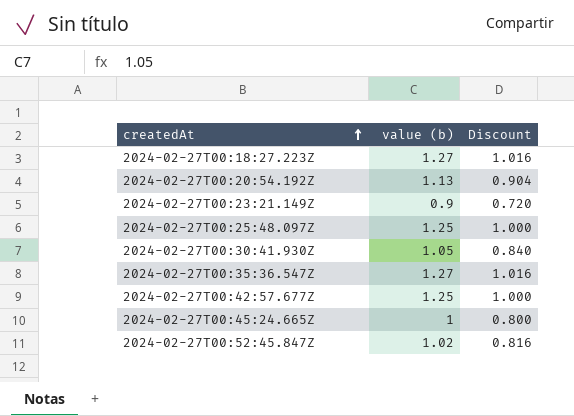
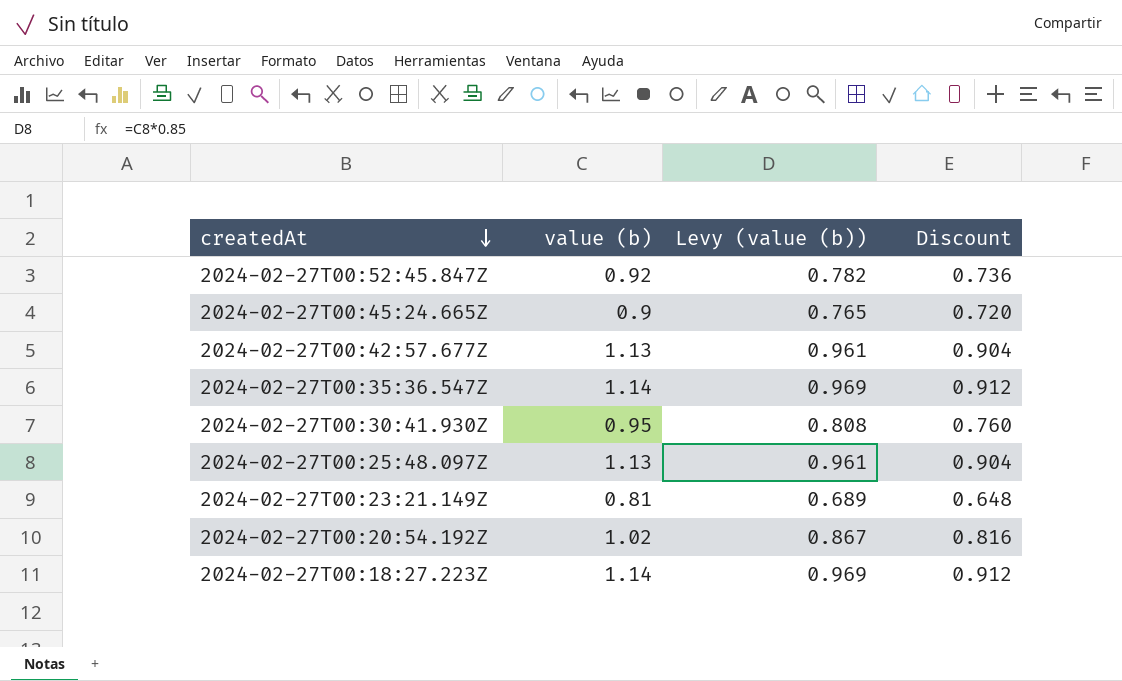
row order: createdAt ascending -> createdAt descending
column Levy (value (b)) | formula: none -> [value (b)] * 0.85
2024-02-27T00:52:45.847Z | value (b): 1.02 -> 0.92
2024-02-27T00:52:45.847Z | Discount: 0.816 -> 0.736
2024-02-27T00:45:24.665Z | value (b): 1 -> 0.9
2024-02-27T00:45:24.665Z | Discount: 0.800 -> 0.720
2024-02-27T00:42:57.677Z | value (b): 1.25 -> 1.13
2024-02-27T00:42:57.677Z | Discount: 1.000 -> 0.904
2024-02-27T00:35:36.547Z | value (b): 1.27 -> 1.14
2024-02-27T00:35:36.547Z | Discount: 1.016 -> 0.912
2024-02-27T00:30:41.930Z | value (b): 1.05 -> 0.95
2024-02-27T00:30:41.930Z | Discount: 0.840 -> 0.760
2024-02-27T00:25:48.097Z | value (b): 1.25 -> 1.13
2024-02-27T00:25:48.097Z | Discount: 1.000 -> 0.904
2024-02-27T00:23:21.149Z | value (b): 0.9 -> 0.81
2024-02-27T00:23:21.149Z | Discount: 0.720 -> 0.648
2024-02-27T00:20:54.192Z | value (b): 1.13 -> 1.02
2024-02-27T00:20:54.192Z | Discount: 0.904 -> 0.816
2024-02-27T00:18:27.223Z | value (b): 1.27 -> 1.14
2024-02-27T00:18:27.223Z | Discount: 1.016 -> 0.912

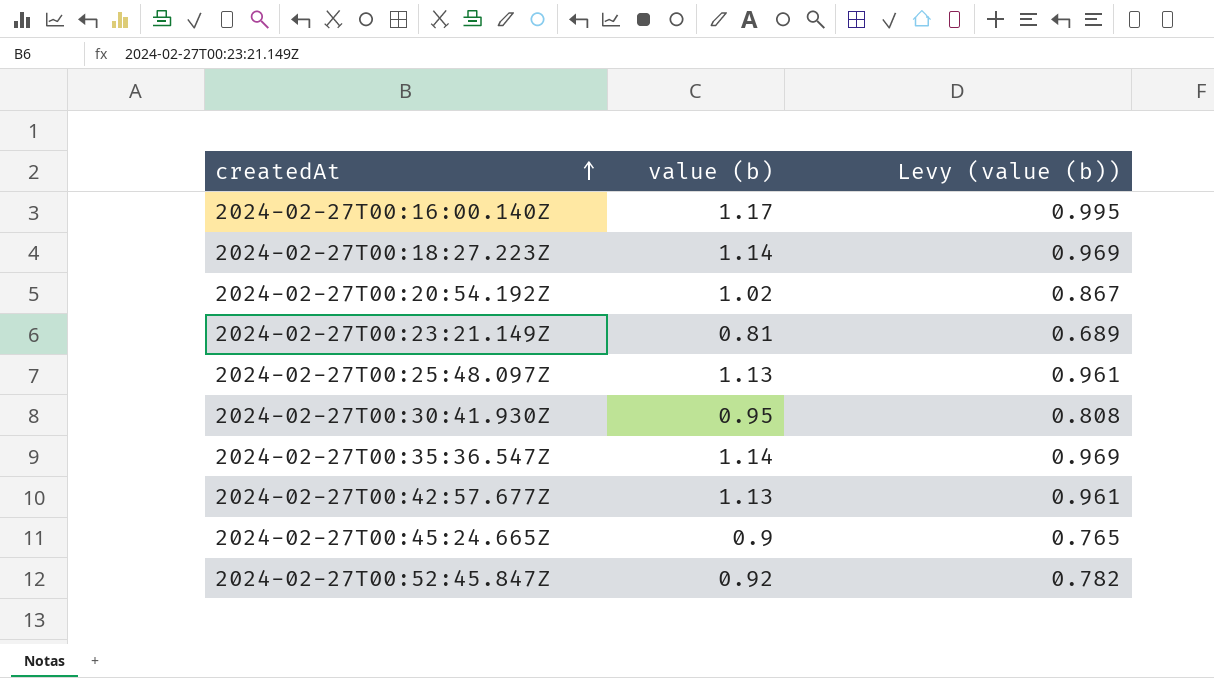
row order: createdAt descending -> createdAt ascending
column Discount | formula: [value (b)] * 0.8 -> none
row 2024-02-27T00:16:00.140Z: none -> 1.17 | 0.995

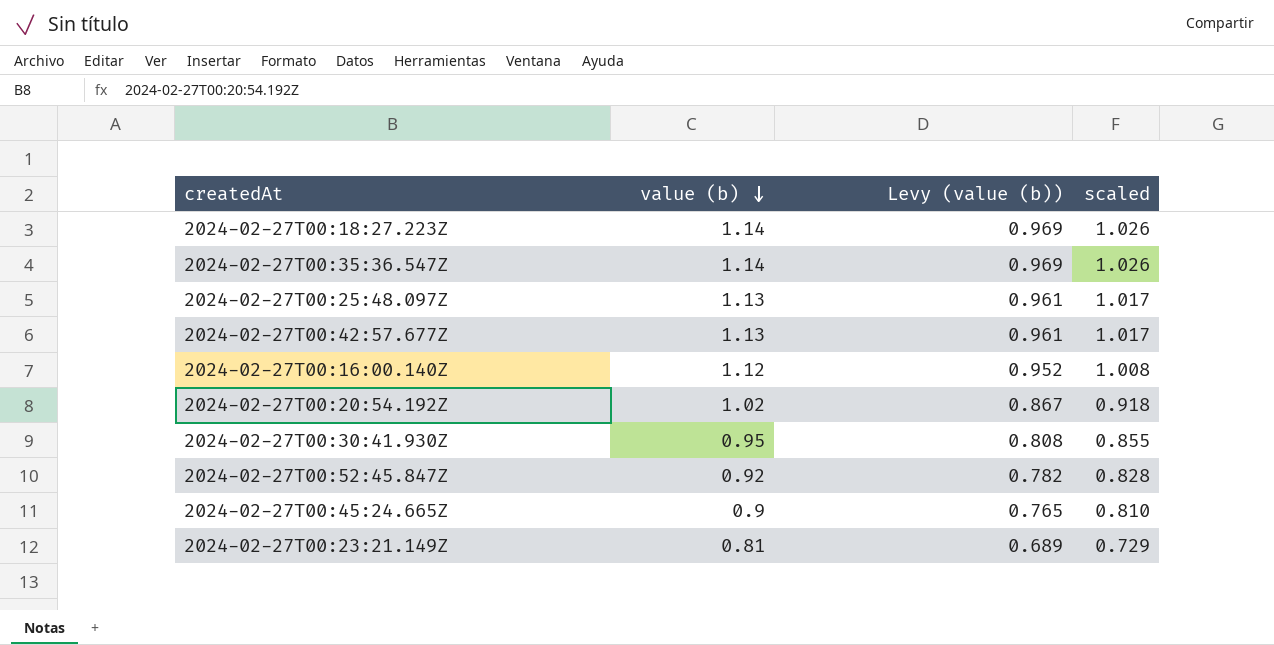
row order: createdAt ascending -> value (b) descending
column scaled | formula: none -> [value (b)] * 0.9
2024-02-27T00:16:00.140Z | value (b): 1.17 -> 1.12
2024-02-27T00:16:00.140Z | Levy (value (b)): 0.995 -> 0.952

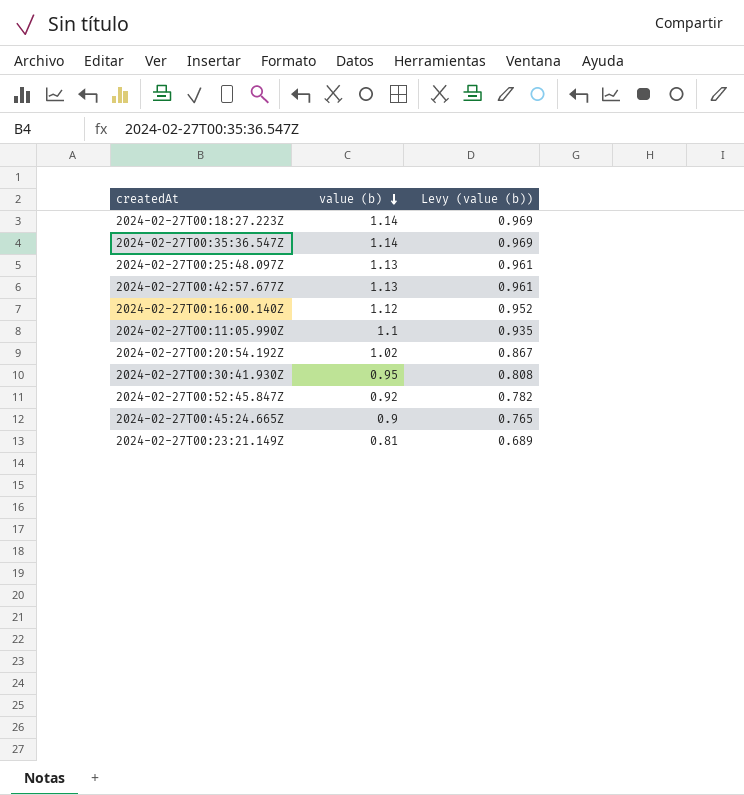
column scaled | formula: [value (b)] * 0.9 -> none
row 2024-02-27T00:11:05.990Z: none -> 1.1 | 0.935

